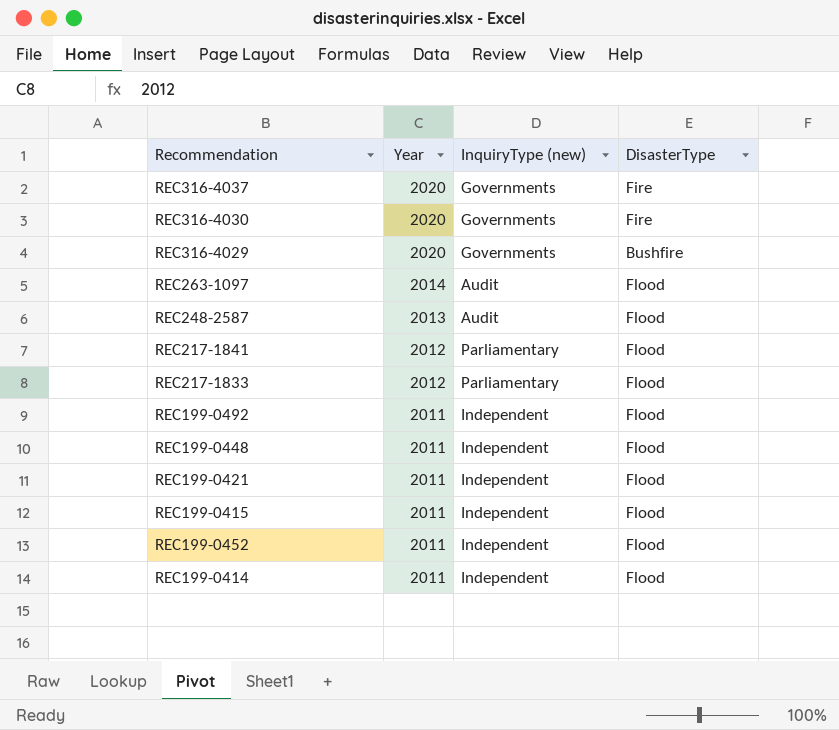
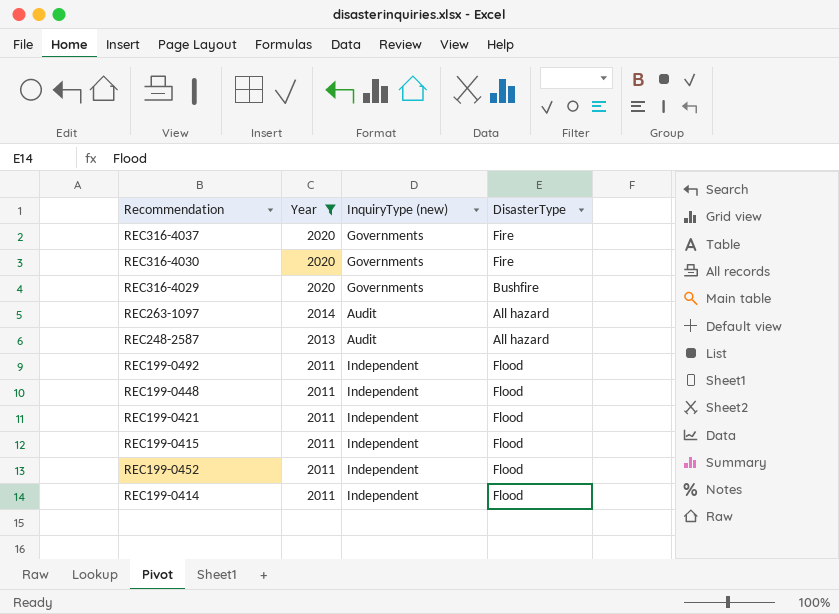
filter: none -> Year != 2012
REC263-1097 | DisasterType: Flood -> All hazard
REC248-2587 | DisasterType: Flood -> All hazard

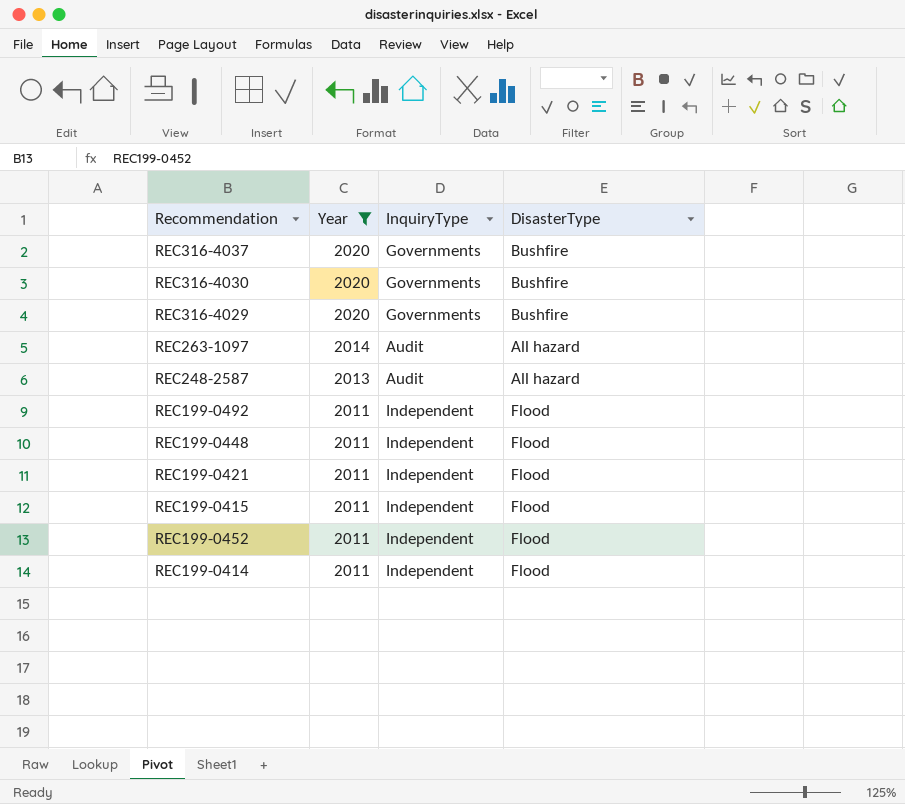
column name: InquiryType (new) -> InquiryType
REC316-4037 | DisasterType: Fire -> Bushfire
REC316-4030 | DisasterType: Fire -> Bushfire

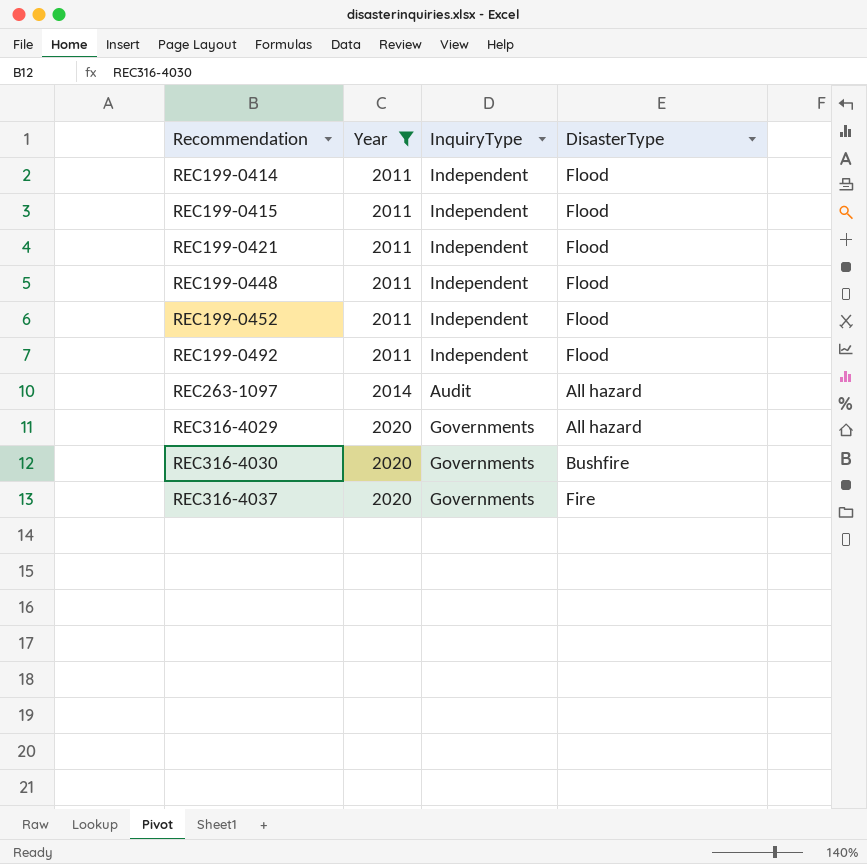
row order: Year descending -> Recommendation ascending
row REC248-2587: 2013 | Audit | All hazard -> none
REC316-4029 | DisasterType: Bushfire -> All hazard
REC316-4037 | DisasterType: Bushfire -> Fire

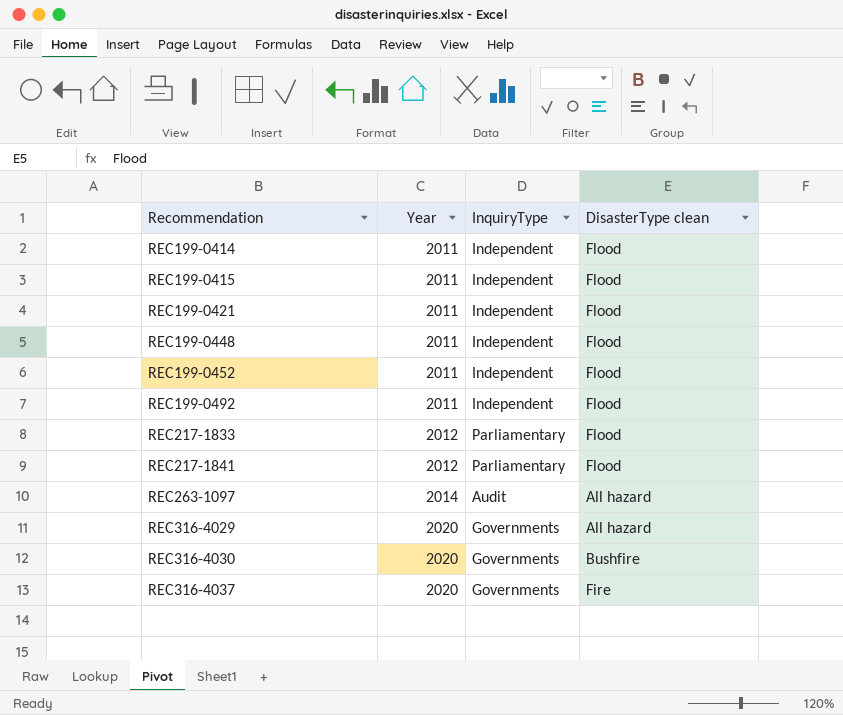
filter: Year != 2012 -> none
column name: DisasterType -> DisasterType clean

